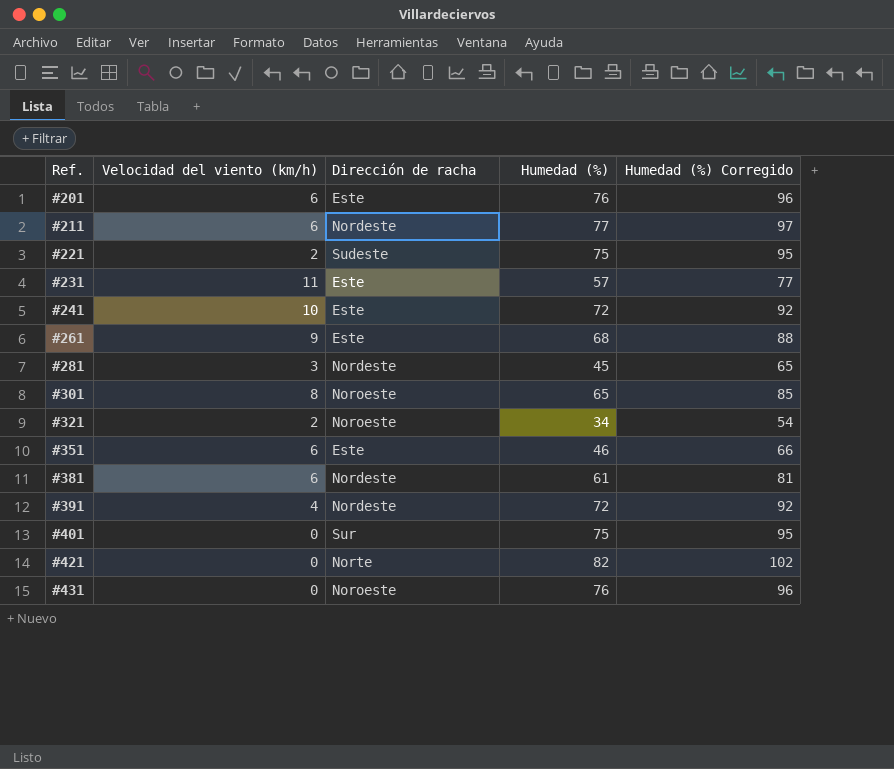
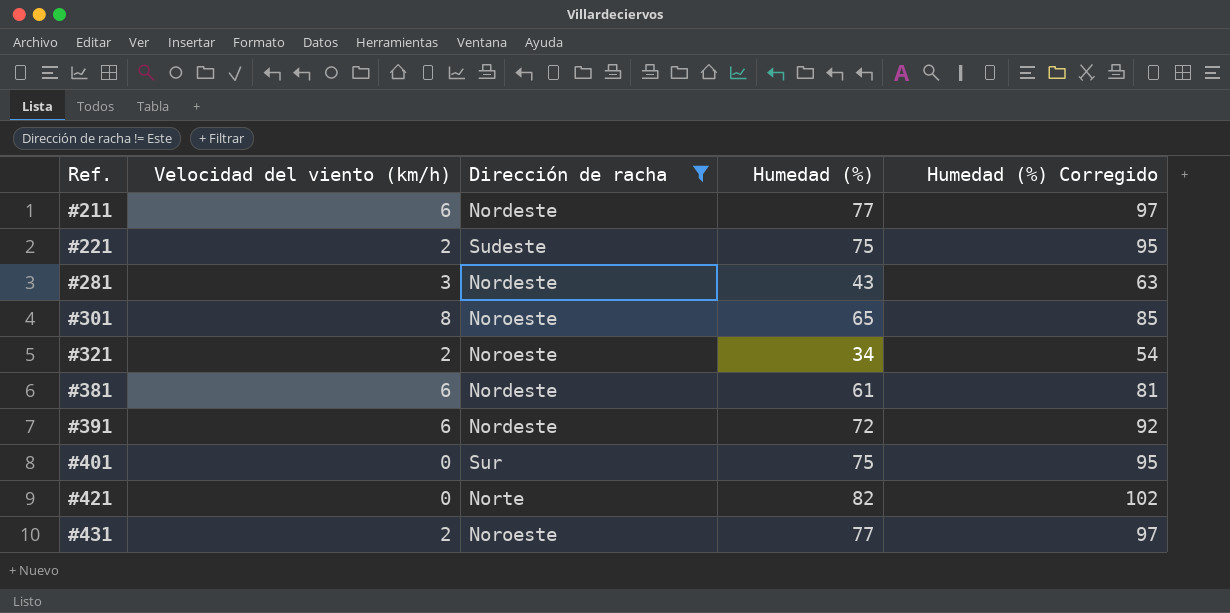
filter: none -> Dirección de racha != Este
#281 | Humedad (%): 45 -> 43
#281 | Humedad (%) Corregido: 65 -> 63
#391 | Velocidad del viento (km/h): 4 -> 6
#431 | Velocidad del viento (km/h): 0 -> 2
#431 | Humedad (%): 76 -> 77
#431 | Humedad (%) Corregido: 96 -> 97

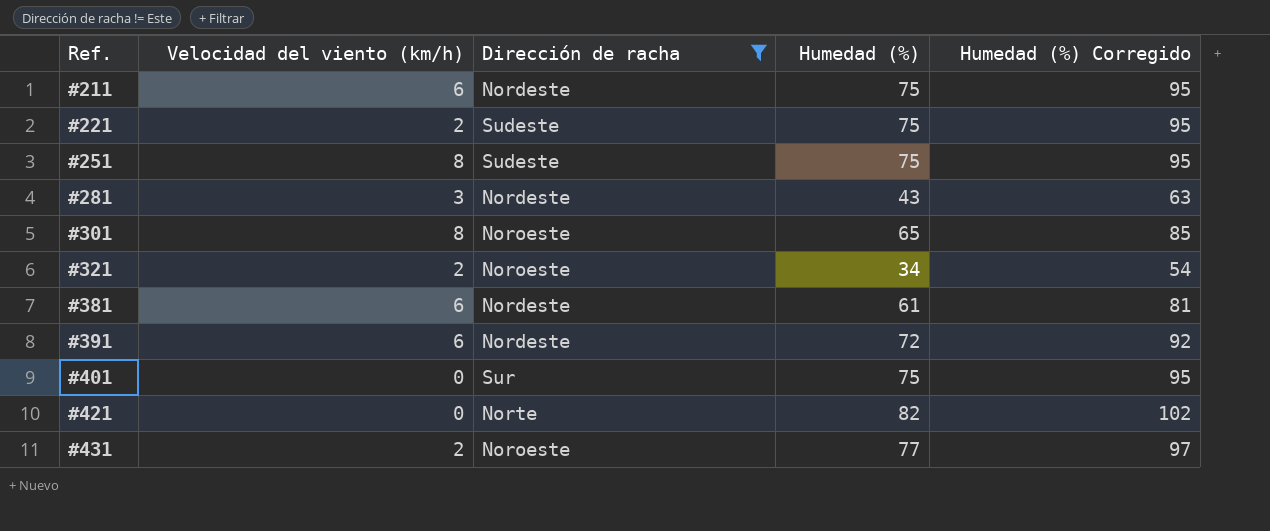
#211 | Humedad (%): 77 -> 75
#211 | Humedad (%) Corregido: 97 -> 95
row #251: none -> 8 | Sudeste | 75 | 95

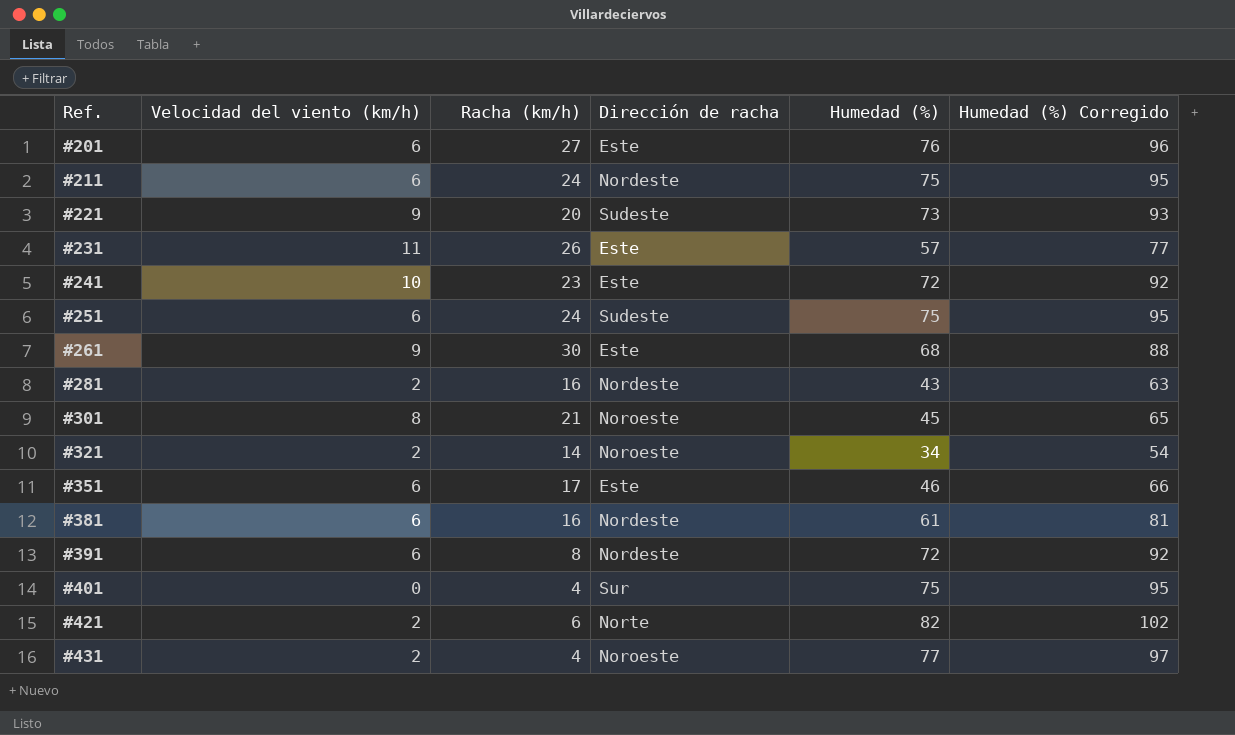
filter: Dirección de racha != Este -> none
column Racha (km/h) | position: none -> 3
#221 | Velocidad del viento (km/h): 2 -> 9
#221 | Humedad (%): 75 -> 73
#221 | Humedad (%) Corregido: 95 -> 93
#251 | Velocidad del viento (km/h): 8 -> 6
#281 | Velocidad del viento (km/h): 3 -> 2
#301 | Humedad (%): 65 -> 45
#301 | Humedad (%) Corregido: 85 -> 65
#421 | Velocidad del viento (km/h): 0 -> 2

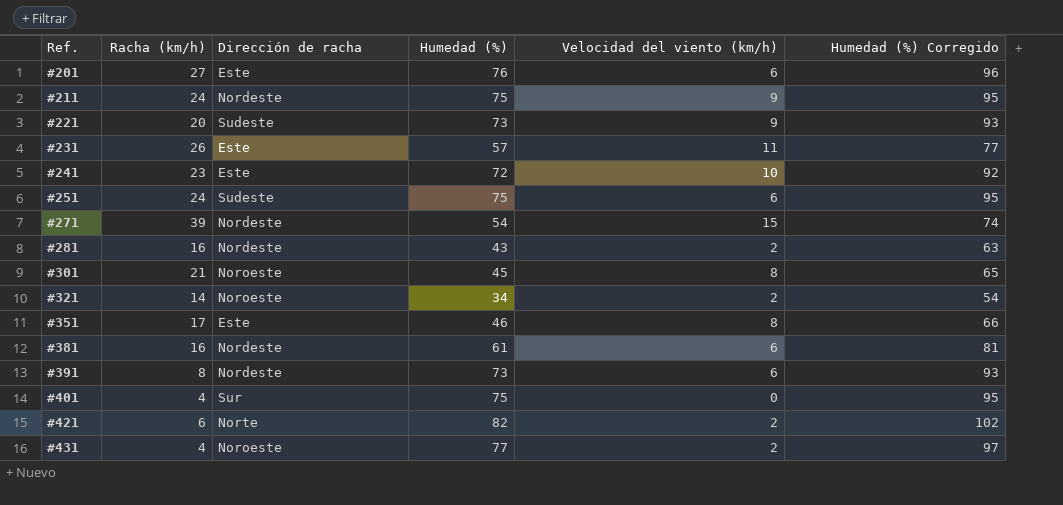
column Velocidad del viento (km/h) | position: 2 -> 5
row #261: 9 | 30 | Este | 68 | 88 -> none
#211 | Velocidad del viento (km/h): 6 -> 9
row #271: none -> 39 | Nordeste | 54 | 15 | 74
#351 | Velocidad del viento (km/h): 6 -> 8
#391 | Humedad (%): 72 -> 73
#391 | Humedad (%) Corregido: 92 -> 93

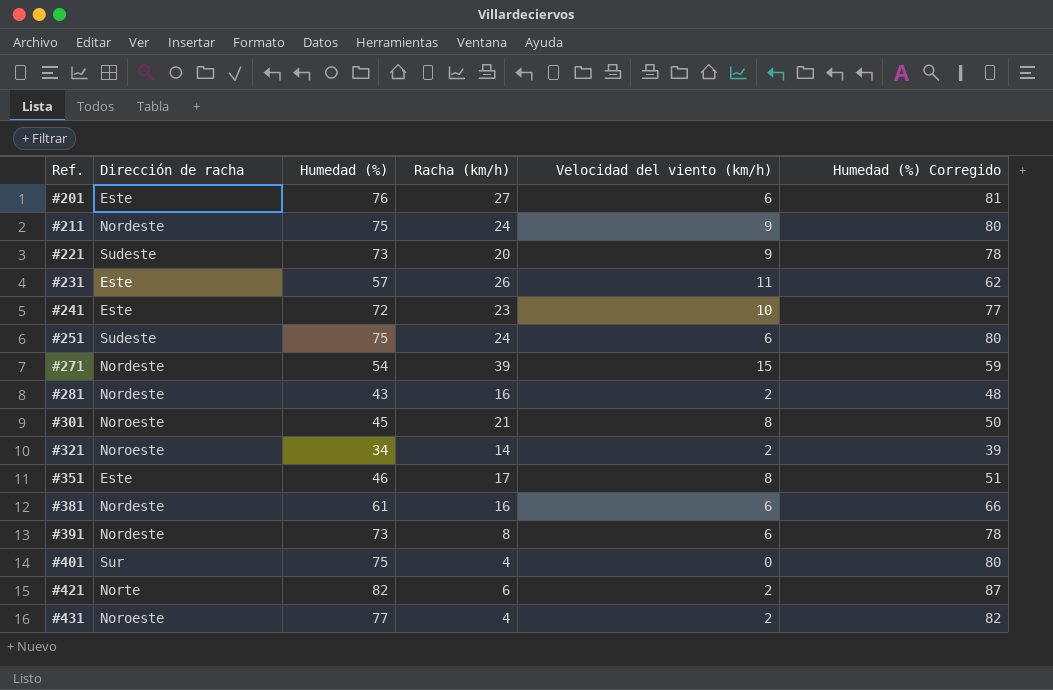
column Racha (km/h) | position: 2 -> 4
column Humedad (%) Corregido | formula: [Humedad (%)] + 20 -> [Humedad (%)] + 5

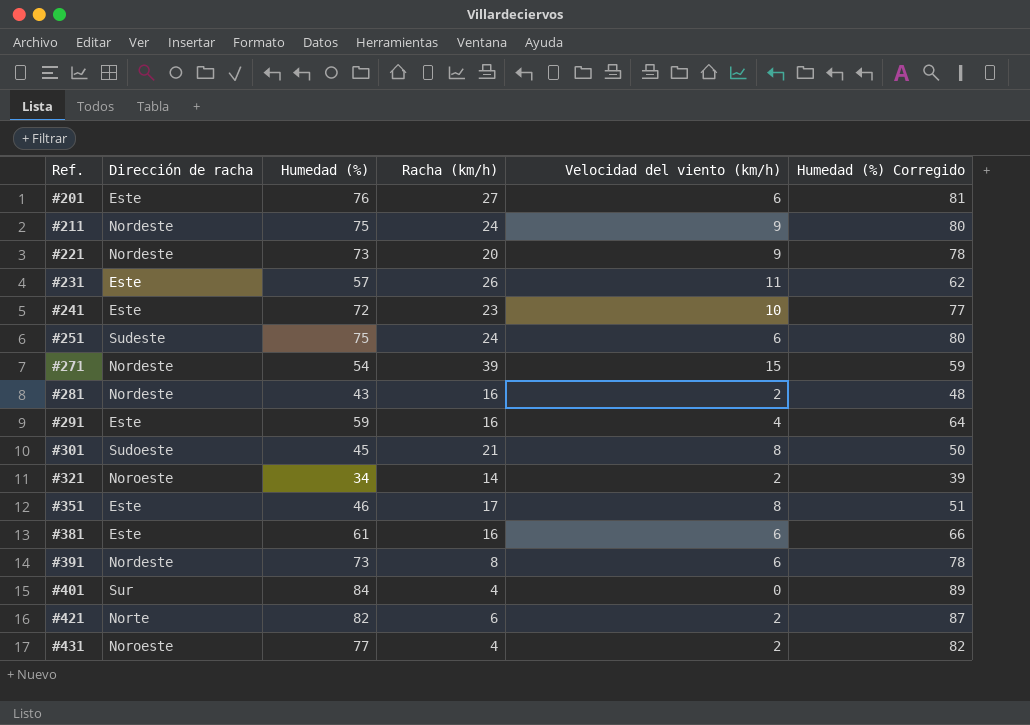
#221 | Dirección de racha: Sudeste -> Nordeste
row #291: none -> Este | 59 | 16 | 4 | 64
#301 | Dirección de racha: Noroeste -> Sudoeste
#381 | Dirección de racha: Nordeste -> Este
#401 | Humedad (%): 75 -> 84
#401 | Humedad (%) Corregido: 80 -> 89

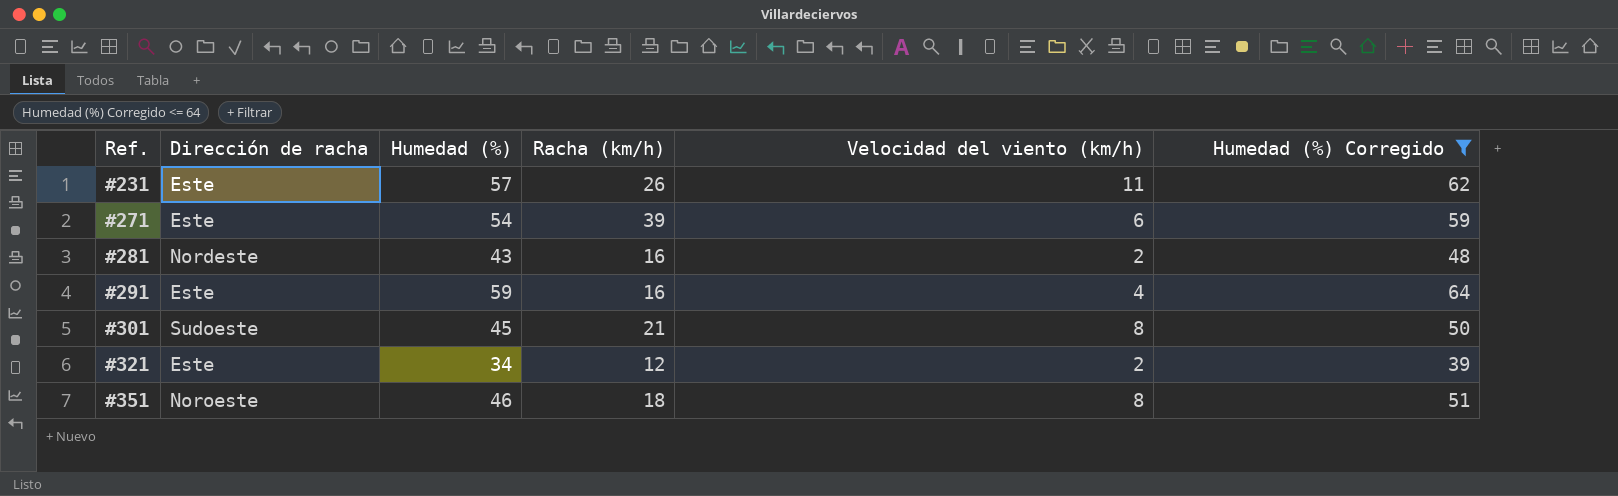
filter: none -> Humedad (%) Corregido <= 64
#271 | Dirección de racha: Nordeste -> Este
#271 | Velocidad del viento (km/h): 15 -> 6
#321 | Dirección de racha: Noroeste -> Este
#321 | Racha (km/h): 14 -> 12
#351 | Dirección de racha: Este -> Noroeste
#351 | Racha (km/h): 17 -> 18

